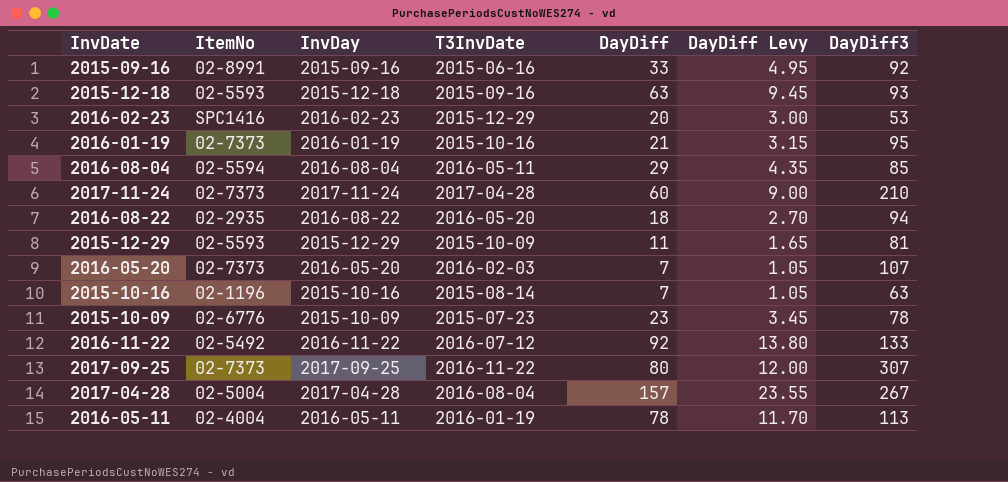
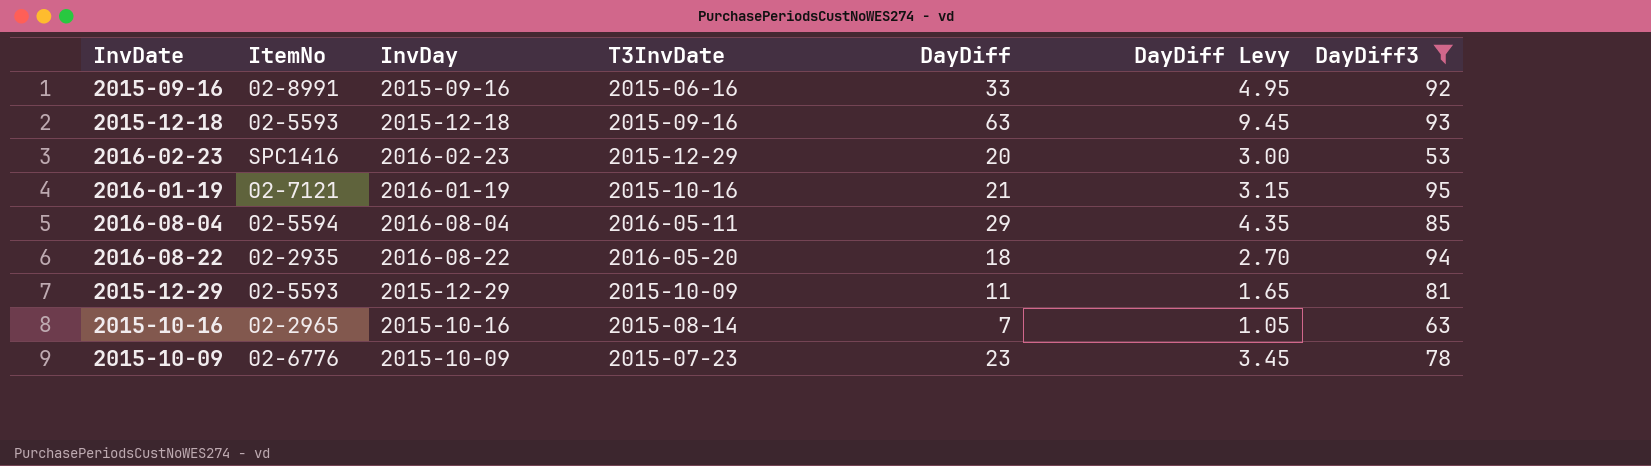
filter: none -> DayDiff3 <= 95
2016-01-19 | ItemNo: 02-7373 -> 02-7121
2015-10-16 | ItemNo: 02-1196 -> 02-2965

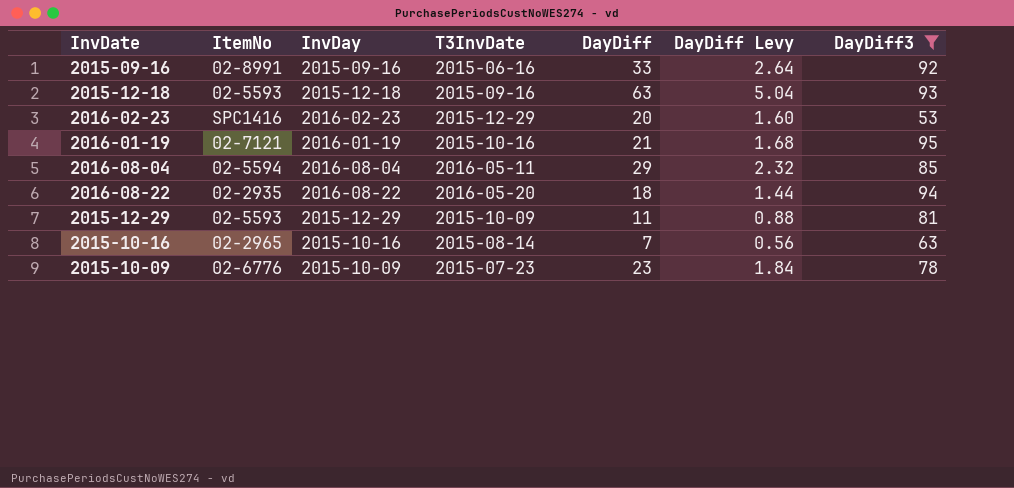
column DayDiff Levy | formula: [DayDiff] * 0.15 -> [DayDiff] * 0.08

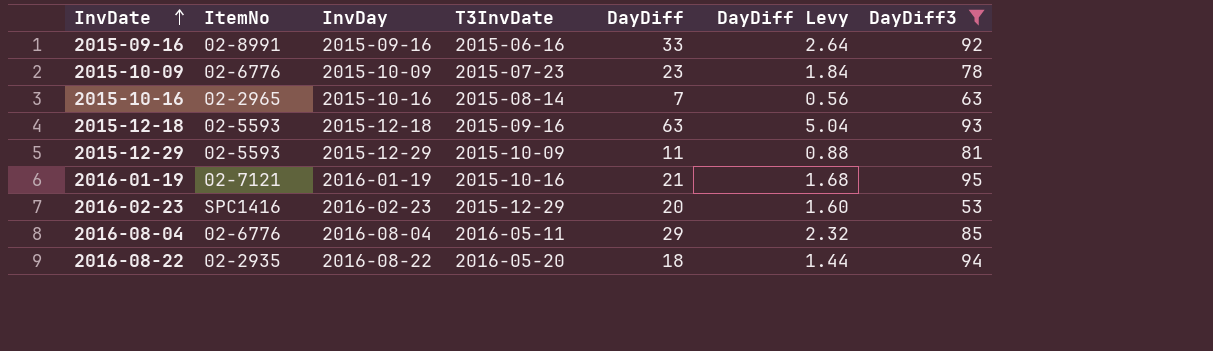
row order: none -> InvDate ascending
2016-08-04 | ItemNo: 02-5594 -> 02-6776

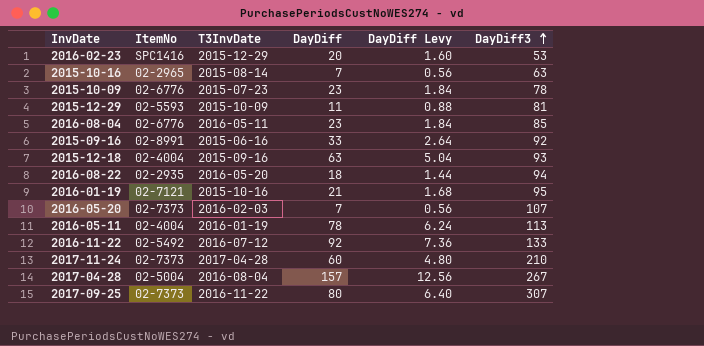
filter: DayDiff3 <= 95 -> none
row order: InvDate ascending -> DayDiff3 ascending
column InvDay | position: 3 -> none
2016-08-04 | DayDiff: 29 -> 23
2016-08-04 | DayDiff Levy: 2.32 -> 1.84
2015-12-18 | ItemNo: 02-5593 -> 02-4004

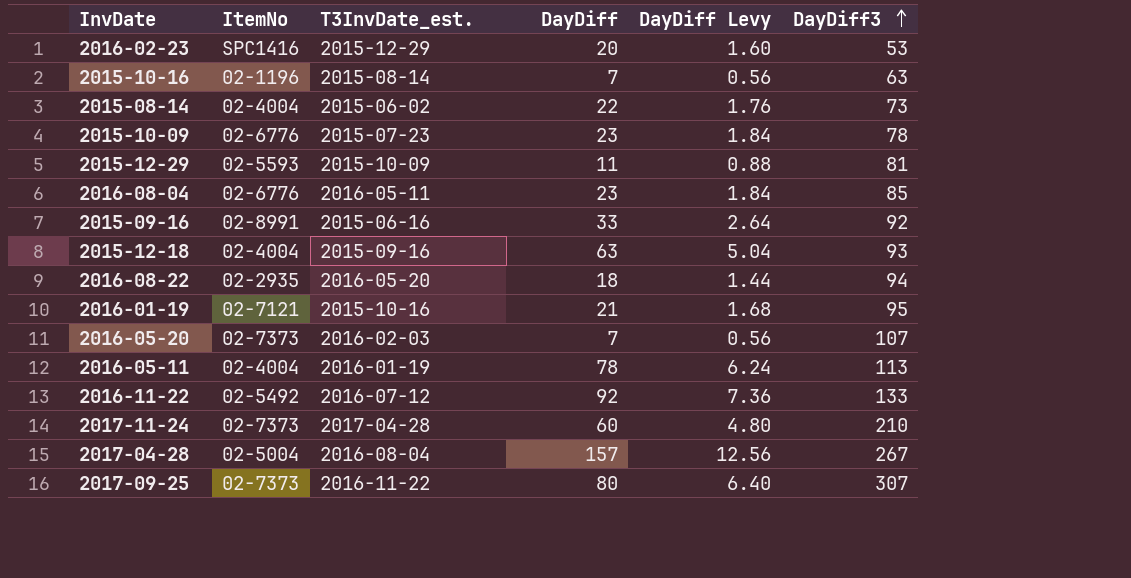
column name: T3InvDate -> T3InvDate_est.
2015-10-16 | ItemNo: 02-2965 -> 02-1196
row 2015-08-14: none -> 02-4004 | 2015-06-02 | 22 | 1.76 | 73

